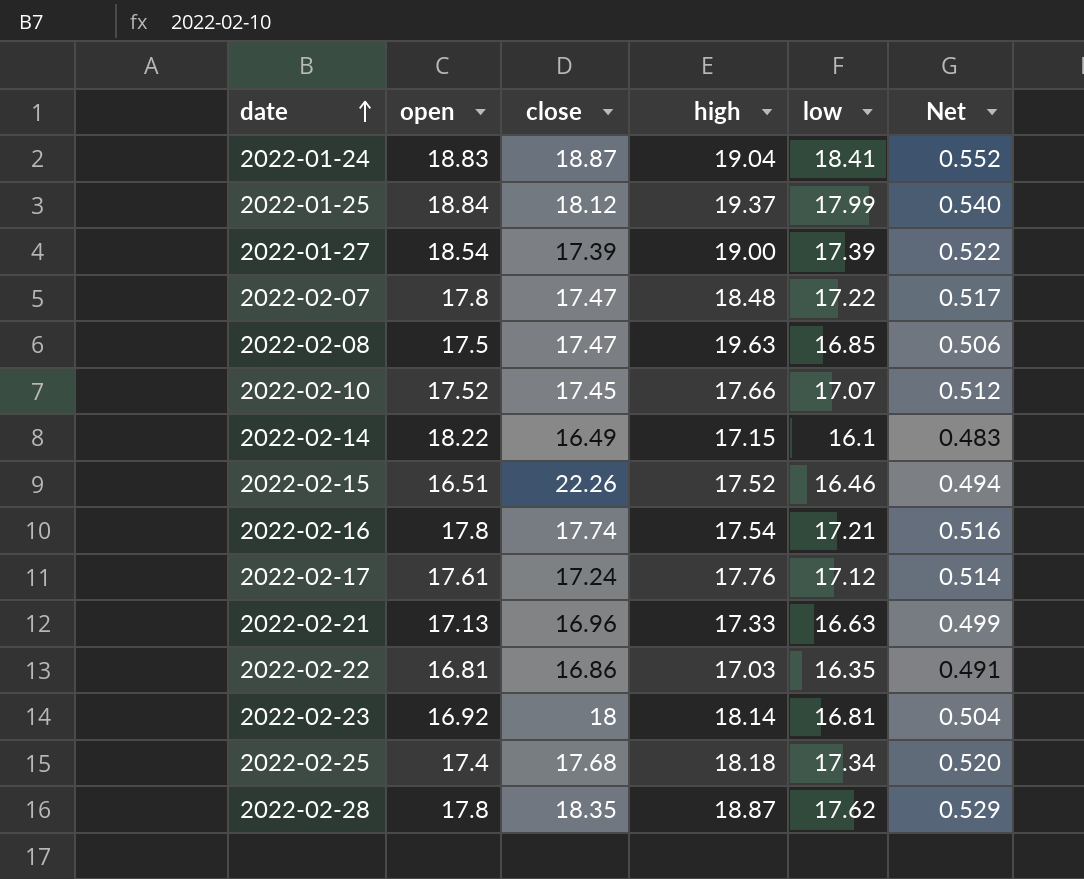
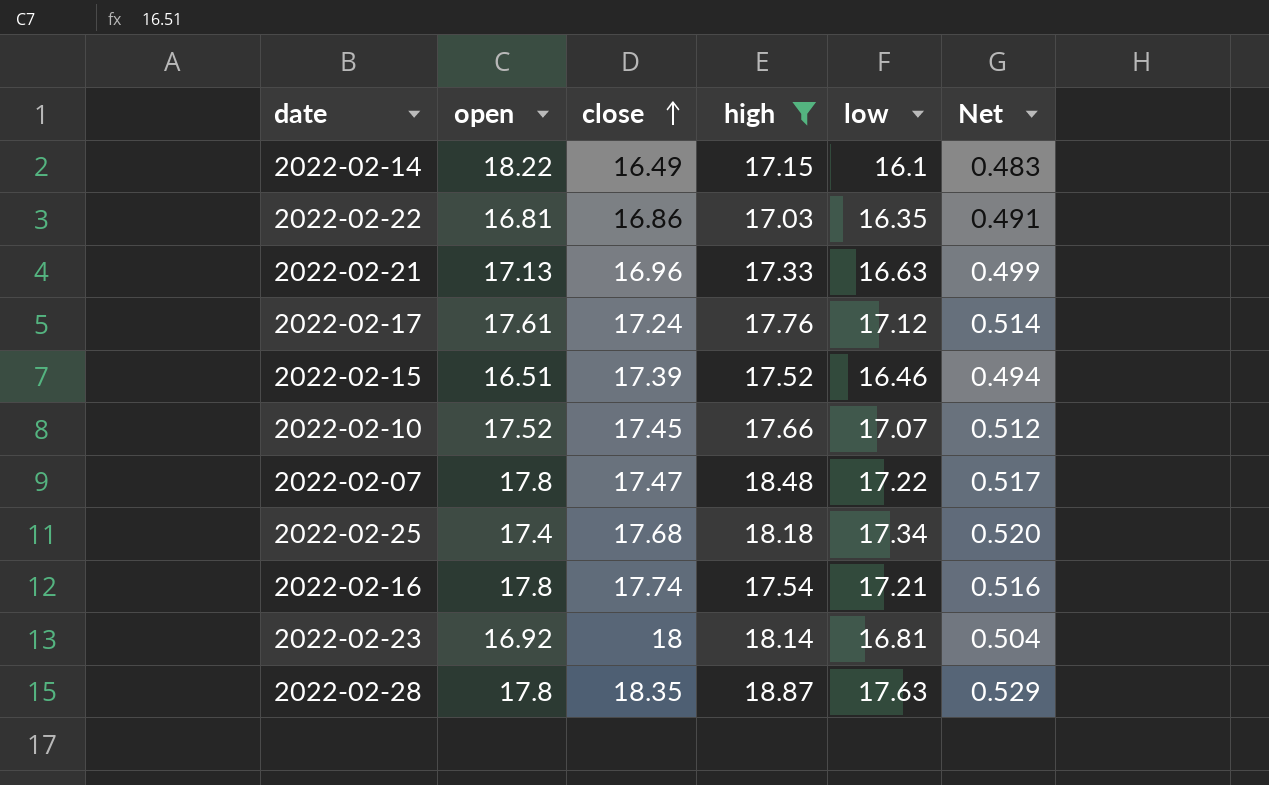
filter: none -> high <= 18.87
row order: date ascending -> close ascending
2022-02-15 | close: 22.26 -> 17.39
2022-02-28 | low: 17.62 -> 17.63

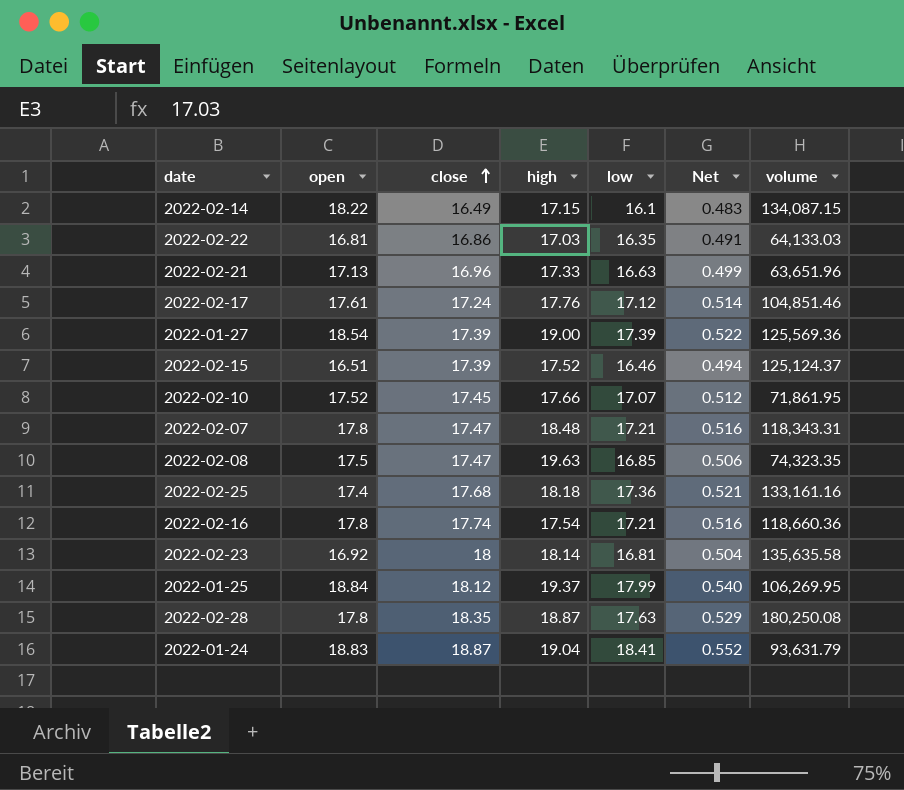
filter: high <= 18.87 -> none
column volume | position: none -> 7
2022-02-07 | low: 17.22 -> 17.21
2022-02-07 | Net: 0.517 -> 0.516
2022-02-25 | low: 17.34 -> 17.36
2022-02-25 | Net: 0.520 -> 0.521

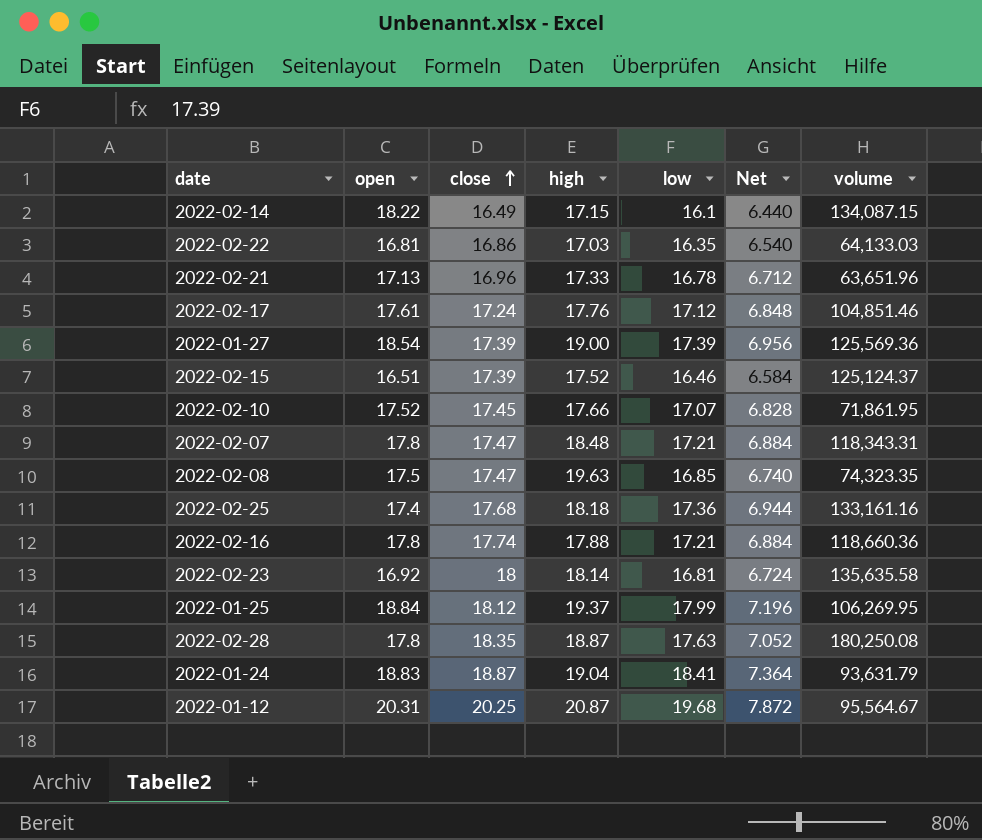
column Net | formula: [low] * 0.03 -> [low] * 0.4
2022-02-21 | low: 16.63 -> 16.78
2022-02-16 | high: 17.54 -> 17.88
row 2022-01-12: none -> 20.31 | 20.25 | 20.87 | 19.68 | 7.872 | 95,564.67

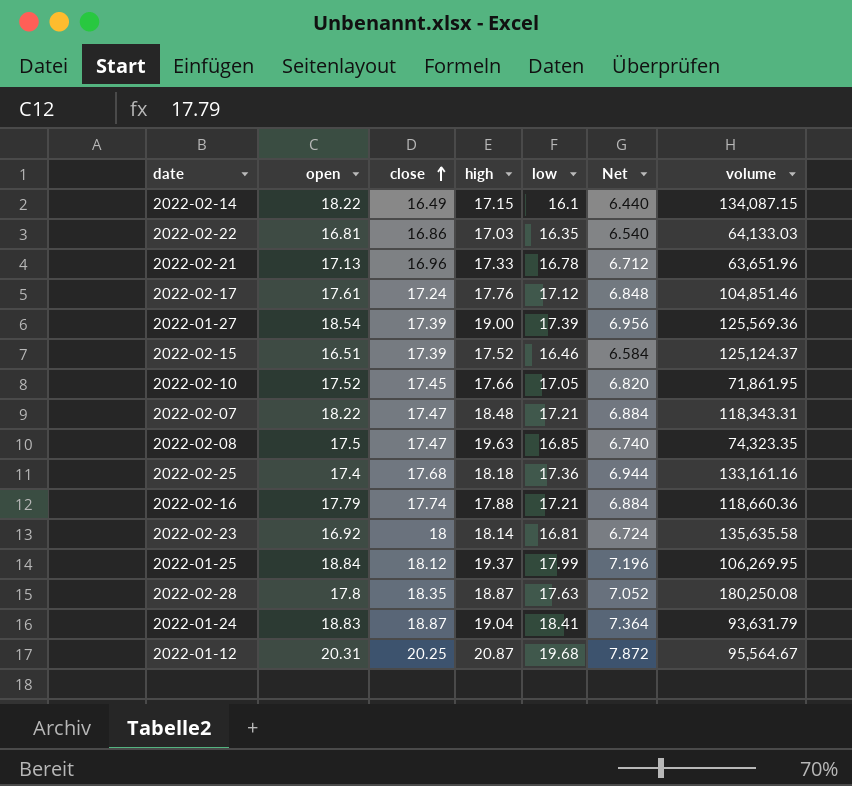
2022-02-10 | low: 17.07 -> 17.05
2022-02-10 | Net: 6.828 -> 6.820
2022-02-07 | open: 17.8 -> 18.22
2022-02-16 | open: 17.8 -> 17.79

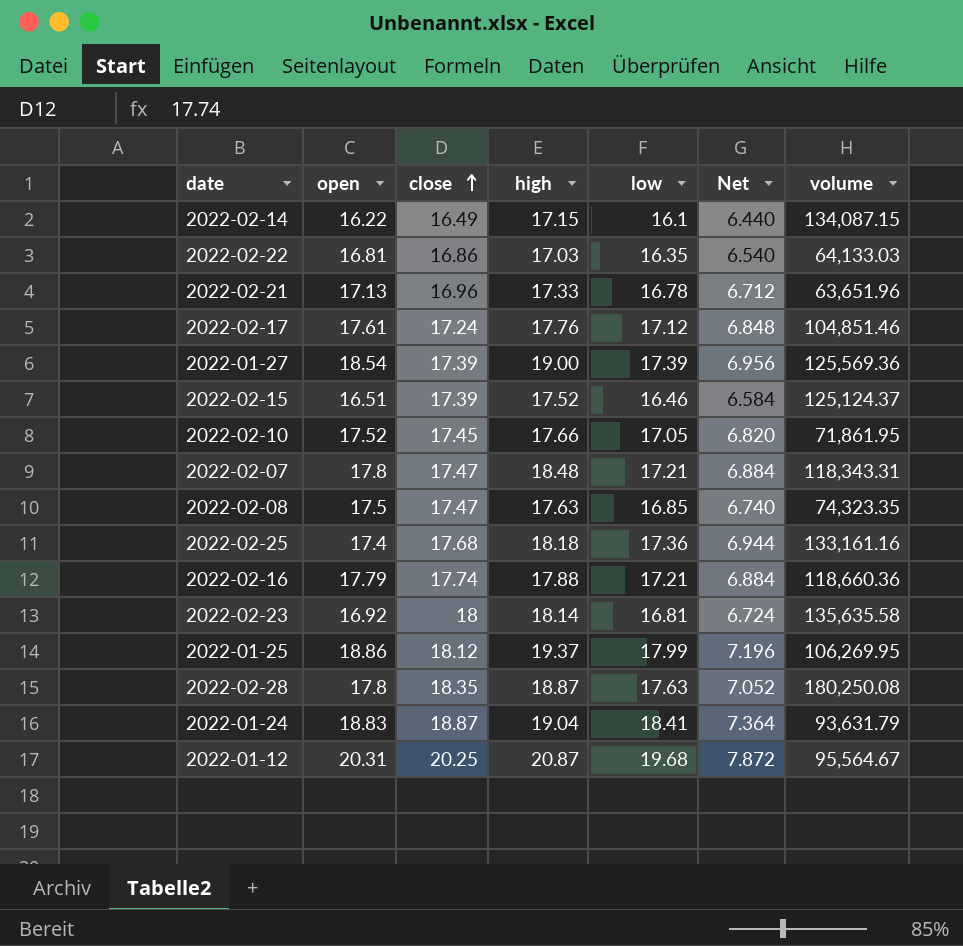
2022-02-14 | open: 18.22 -> 16.22
2022-02-07 | open: 18.22 -> 17.8
2022-02-08 | high: 19.63 -> 17.63
2022-01-25 | open: 18.84 -> 18.86

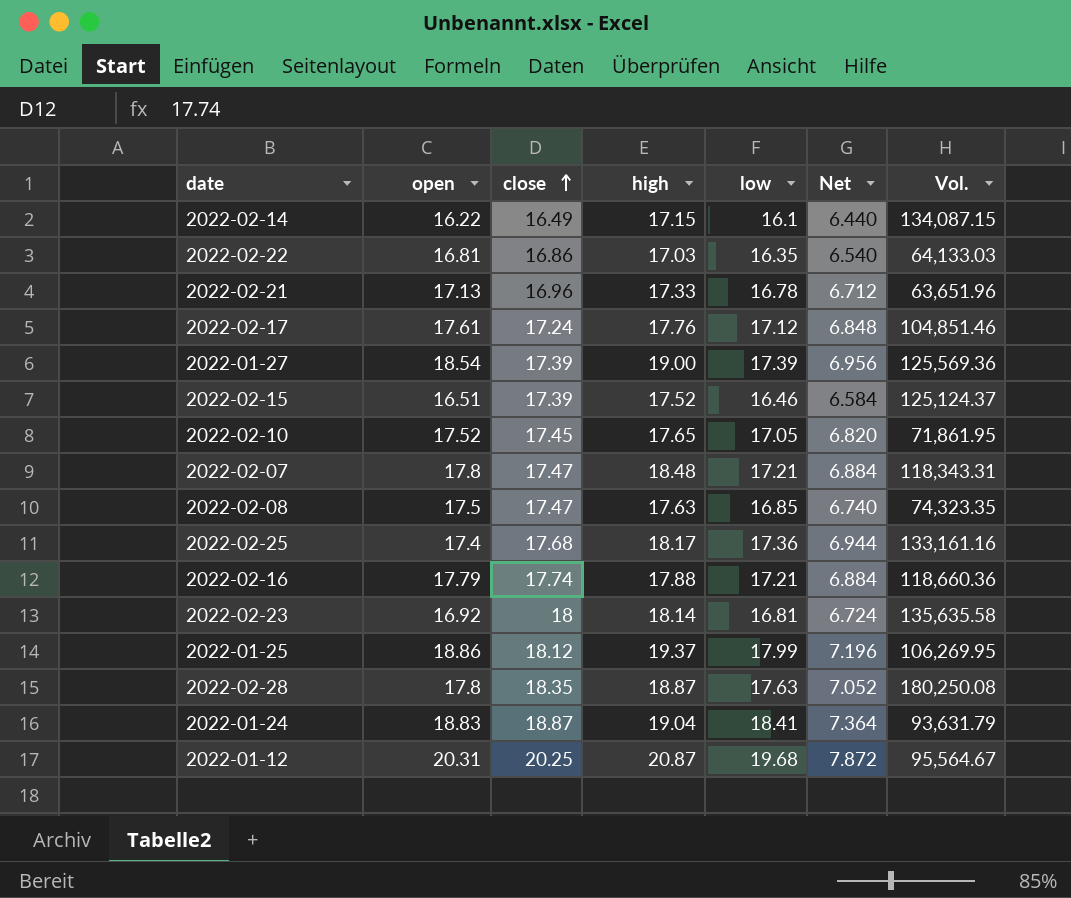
column name: volume -> Vol.
2022-02-10 | high: 17.66 -> 17.65
2022-02-25 | high: 18.18 -> 18.17

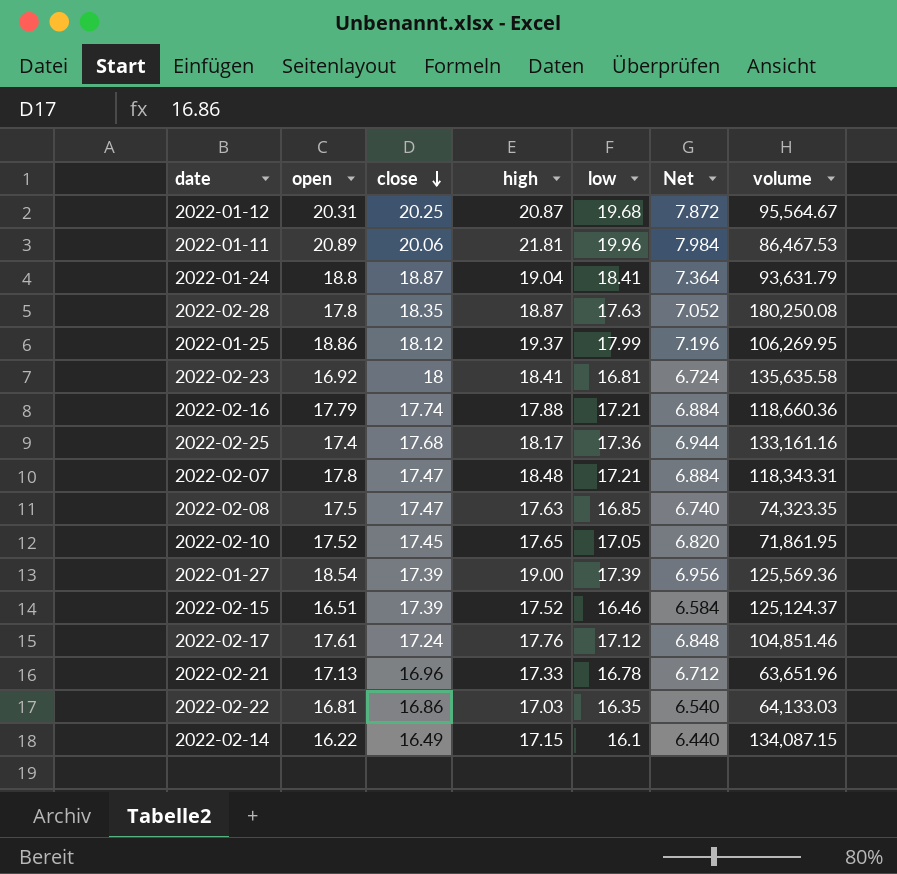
row order: close ascending -> close descending
column name: Vol. -> volume
row 2022-01-11: none -> 20.89 | 20.06 | 21.81 | 19.96 | 7.984 | 86,467.53
2022-01-24 | open: 18.83 -> 18.8
2022-02-23 | high: 18.14 -> 18.41

